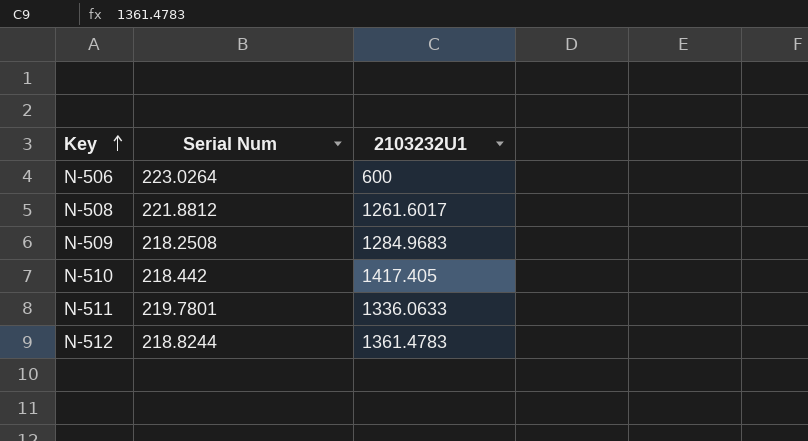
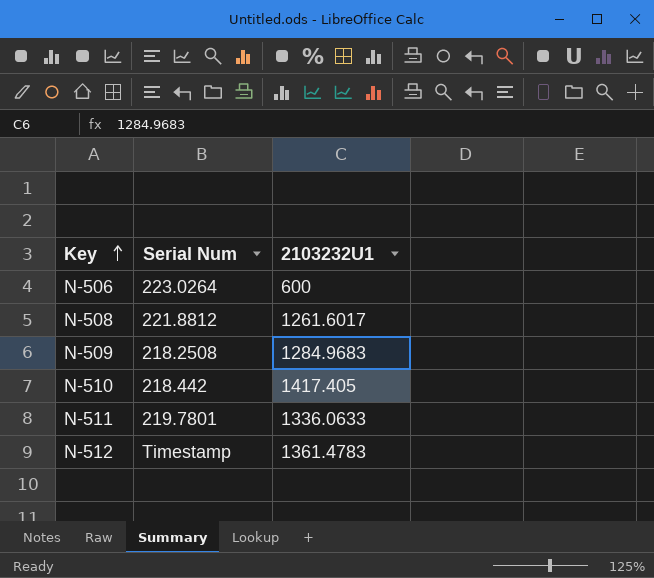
N-512 | Serial Num: 218.8244 -> Timestamp

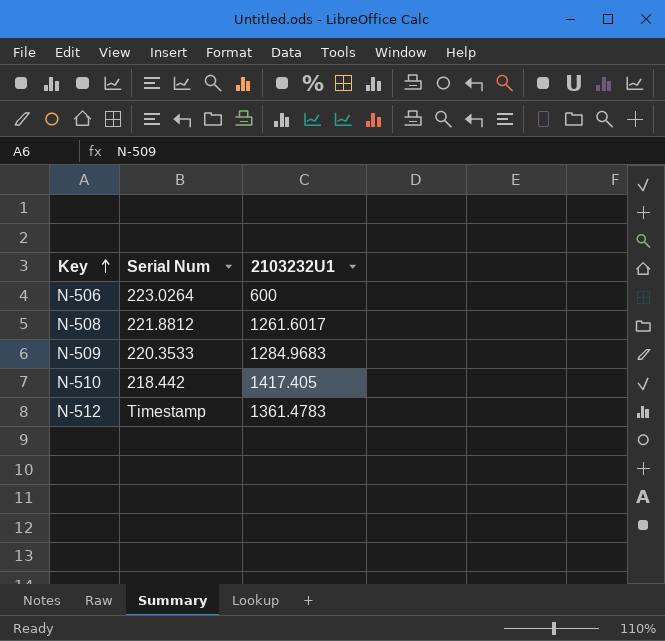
row N-511: 219.7801 | 1336.0633 -> none
N-509 | Serial Num: 218.2508 -> 220.3533

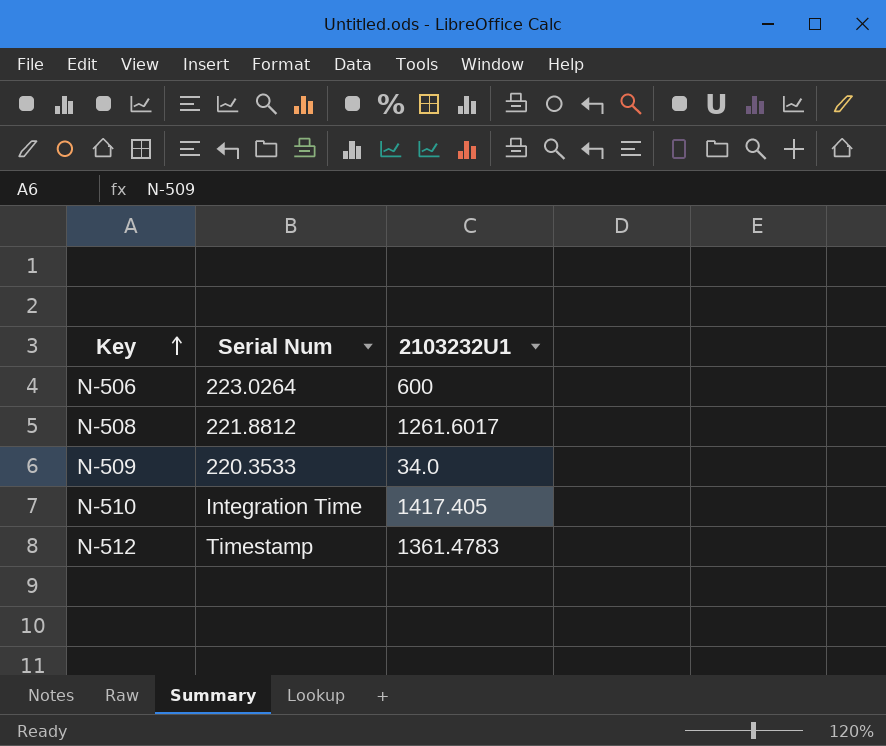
N-509 | 2103232U1: 1284.9683 -> 34.0
N-510 | Serial Num: 218.442 -> Integration Time

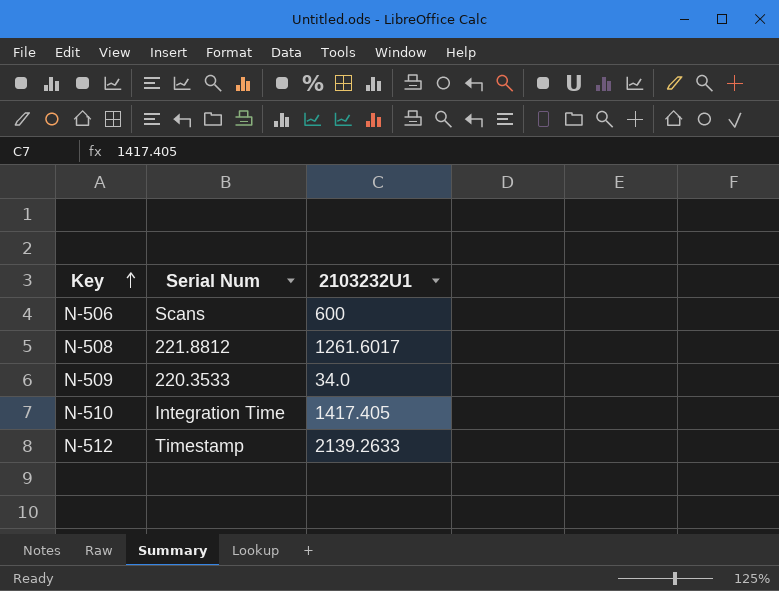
N-506 | Serial Num: 223.0264 -> Scans
N-512 | 2103232U1: 1361.4783 -> 2139.2633

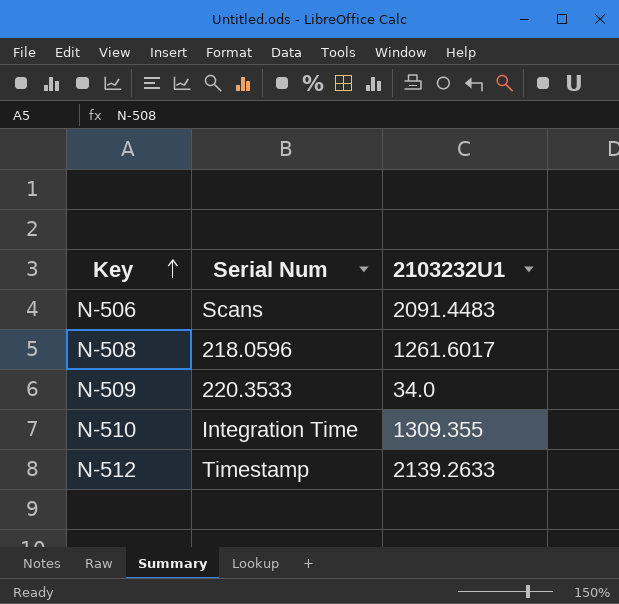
N-506 | 2103232U1: 600 -> 2091.4483
N-508 | Serial Num: 221.8812 -> 218.0596
N-510 | 2103232U1: 1417.405 -> 1309.355

